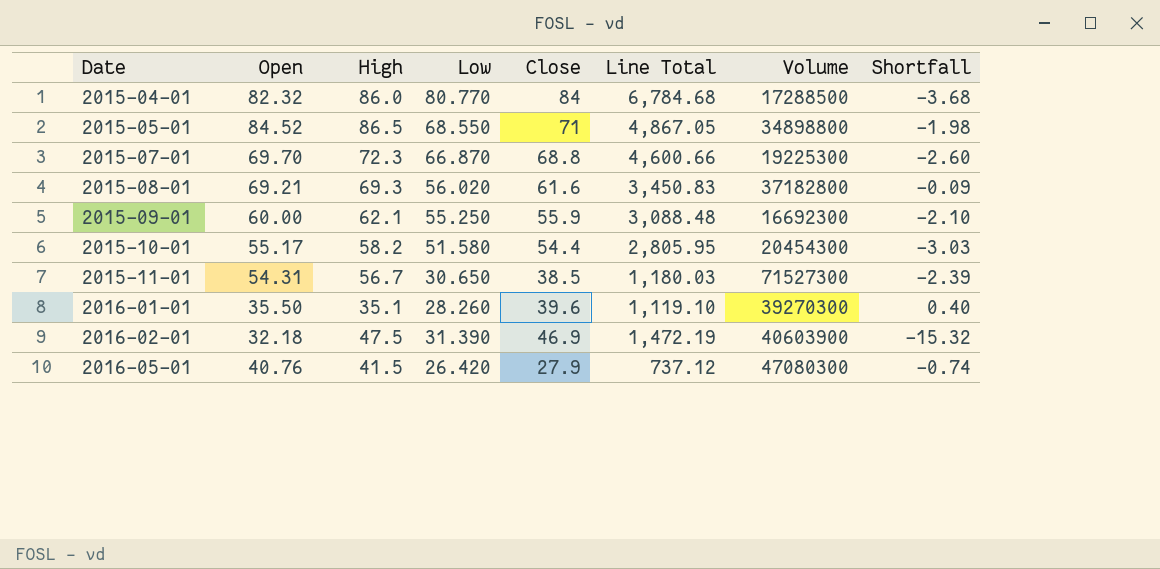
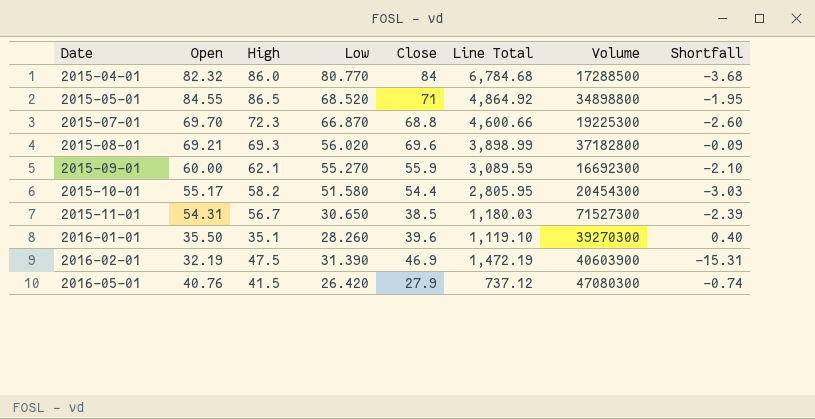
2015-05-01 | Open: 84.52 -> 84.55
2015-05-01 | Low: 68.550 -> 68.520
2015-05-01 | Line Total: 4,867.05 -> 4,864.92
2015-05-01 | Shortfall: -1.98 -> -1.95
2015-08-01 | Close: 61.6 -> 69.6
2015-08-01 | Line Total: 3,450.83 -> 3,898.99
2015-09-01 | Low: 55.250 -> 55.270
2015-09-01 | Line Total: 3,088.48 -> 3,089.59
2016-02-01 | Open: 32.18 -> 32.19
2016-02-01 | Shortfall: -15.32 -> -15.31

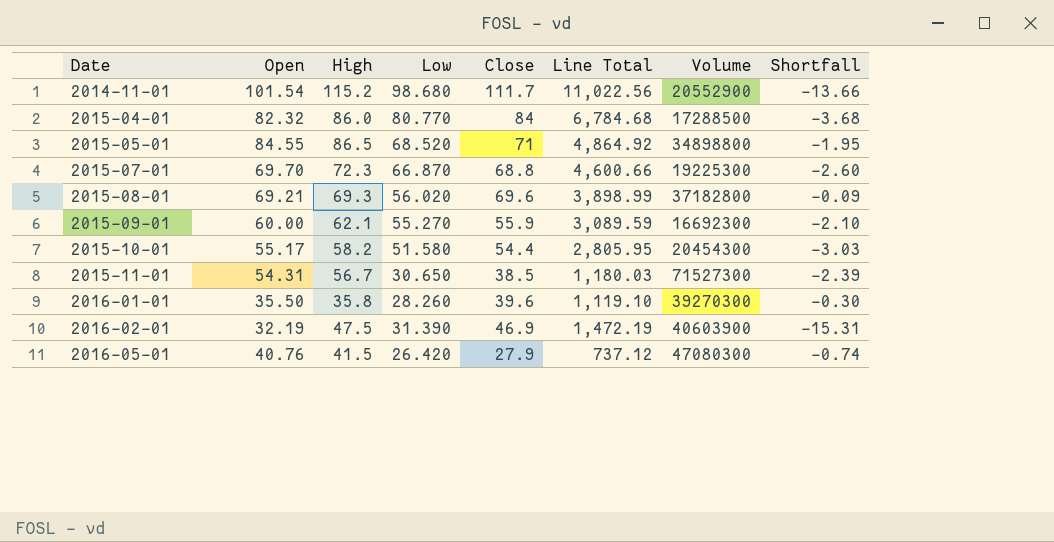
row 2014-11-01: none -> 101.54 | 115.2 | 98.680 | 111.7 | 11,022.56 | 20552900 | -13.66
2016-01-01 | High: 35.1 -> 35.8
2016-01-01 | Shortfall: 0.40 -> -0.30

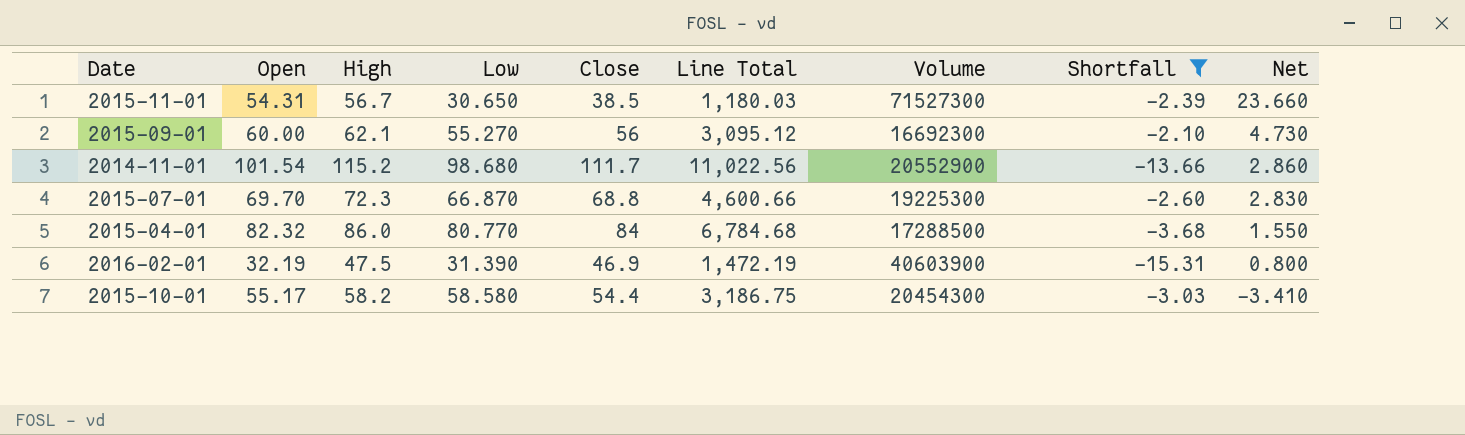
filter: none -> Shortfall <= -2.10
row order: Date ascending -> Net descending
column Net | formula: none -> [Open] - [Low]
2015-09-01 | Close: 55.9 -> 56
2015-09-01 | Line Total: 3,089.59 -> 3,095.12
2015-10-01 | Low: 51.580 -> 58.580
2015-10-01 | Line Total: 2,805.95 -> 3,186.75

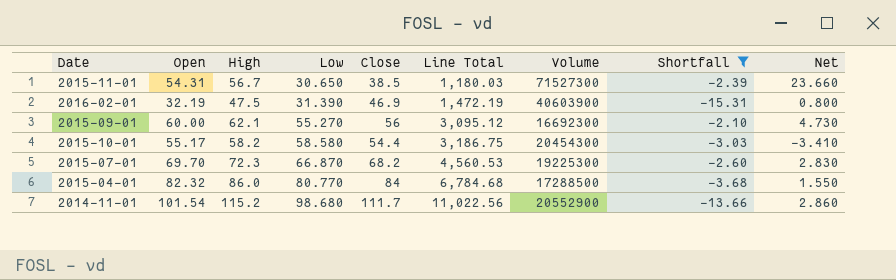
row order: Net descending -> Low ascending
2015-07-01 | Close: 68.8 -> 68.2
2015-07-01 | Line Total: 4,600.66 -> 4,560.53

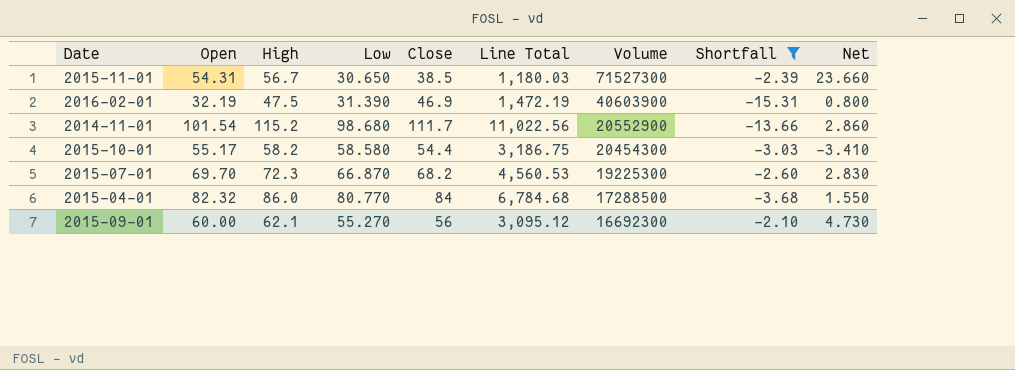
row order: Low ascending -> Volume descending

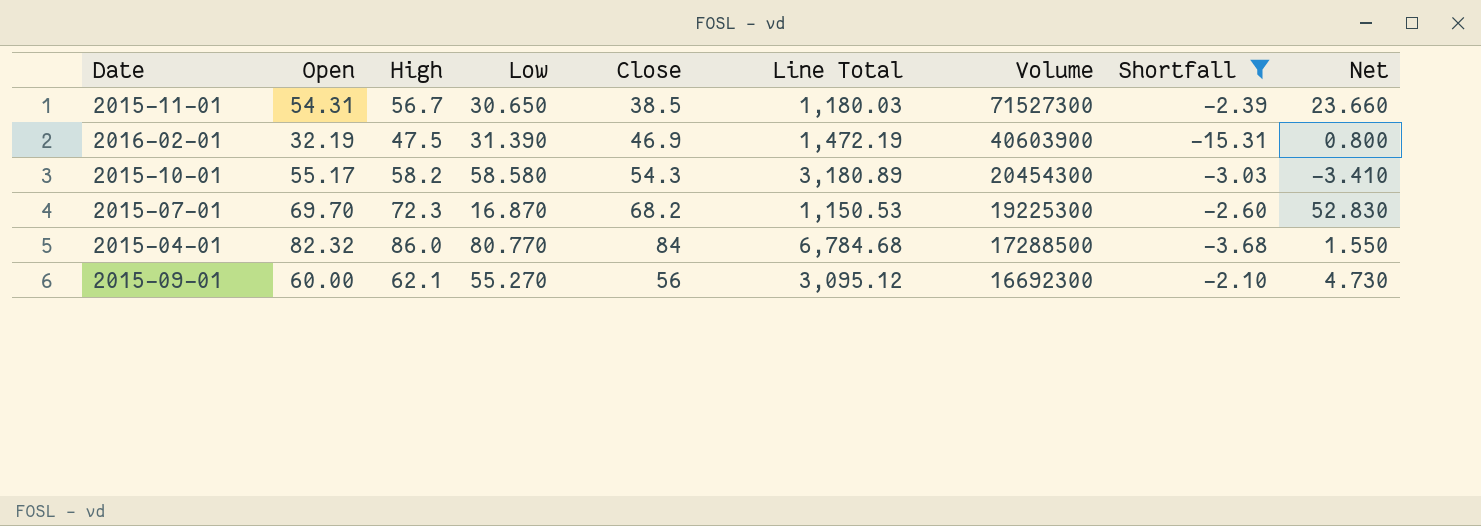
row 2014-11-01: 101.54 | 115.2 | 98.680 | 111.7 | 11,022.56 | 20552900 | -13.66 | 2.860 -> none
2015-10-01 | Close: 54.4 -> 54.3
2015-10-01 | Line Total: 3,186.75 -> 3,180.89
2015-07-01 | Low: 66.870 -> 16.870
2015-07-01 | Line Total: 4,560.53 -> 1,150.53
2015-07-01 | Net: 2.830 -> 52.830

